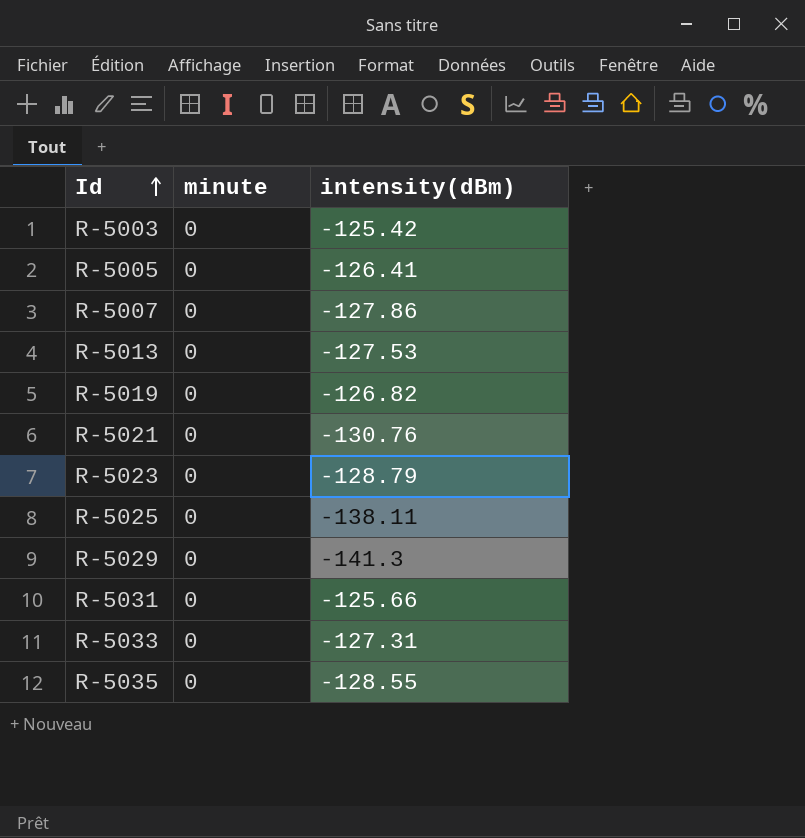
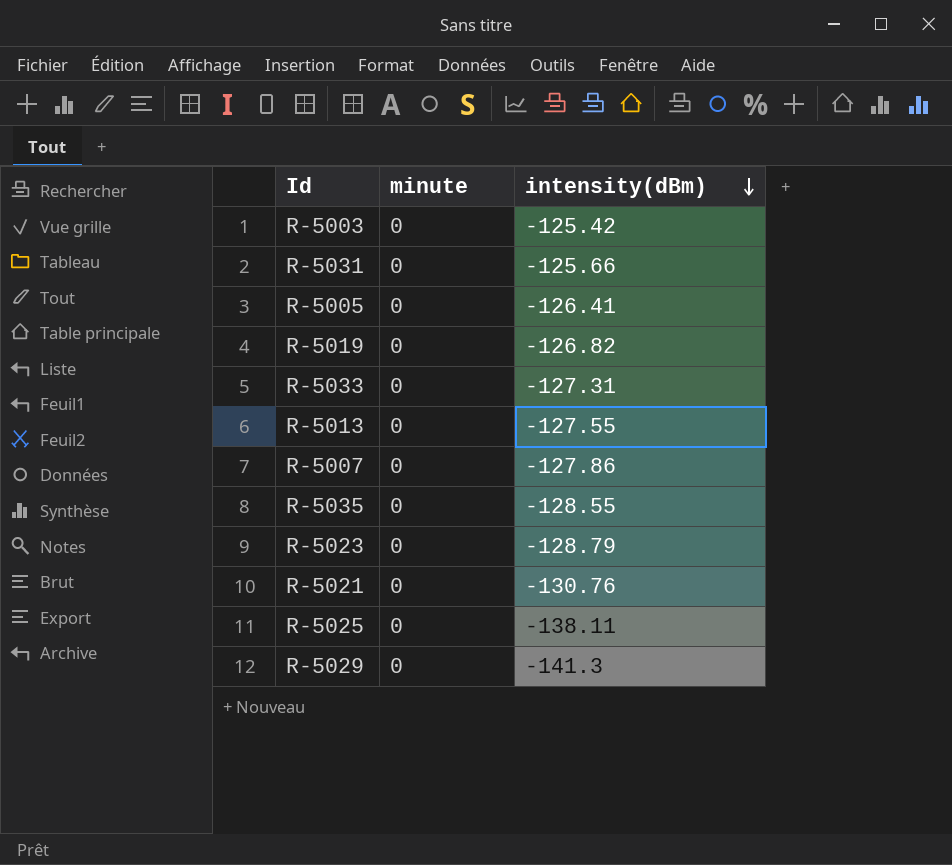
row order: Id ascending -> intensity(dBm) descending
R-5013 | intensity(dBm): -127.53 -> -127.55

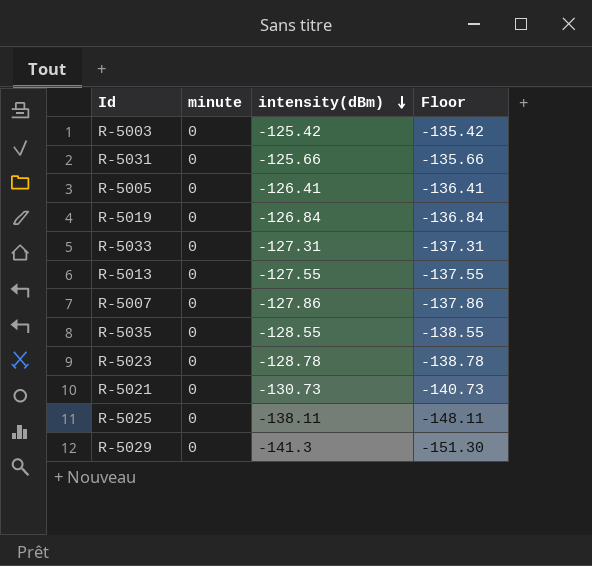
column Floor | formula: none -> [intensity(dBm)] - 10
R-5019 | intensity(dBm): -126.82 -> -126.84
R-5023 | intensity(dBm): -128.79 -> -128.78
R-5021 | intensity(dBm): -130.76 -> -130.73

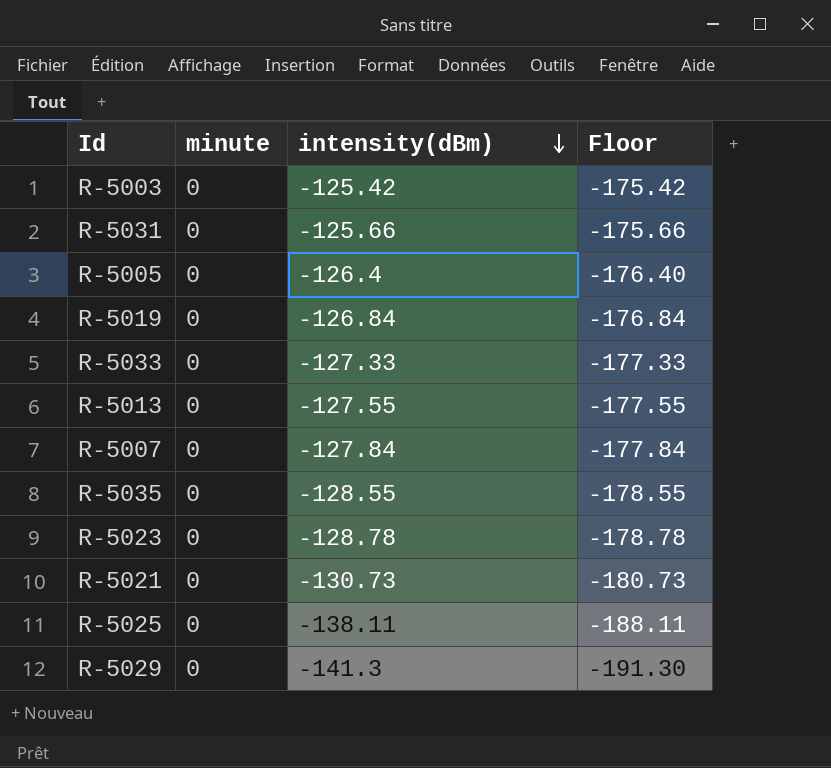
column Floor | formula: [intensity(dBm)] - 10 -> [intensity(dBm)] - 50
R-5005 | intensity(dBm): -126.41 -> -126.4
R-5033 | intensity(dBm): -127.31 -> -127.33
R-5007 | intensity(dBm): -127.86 -> -127.84

